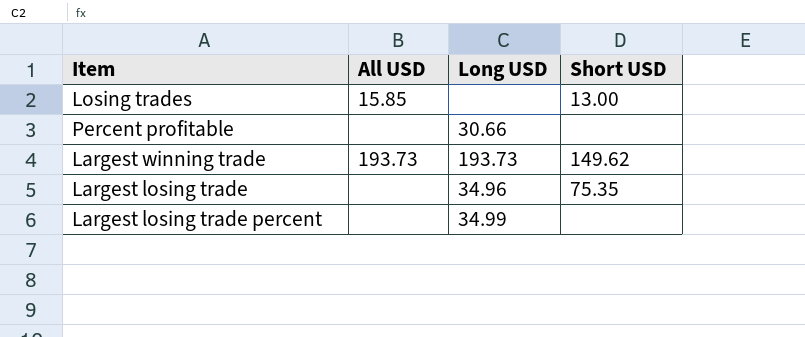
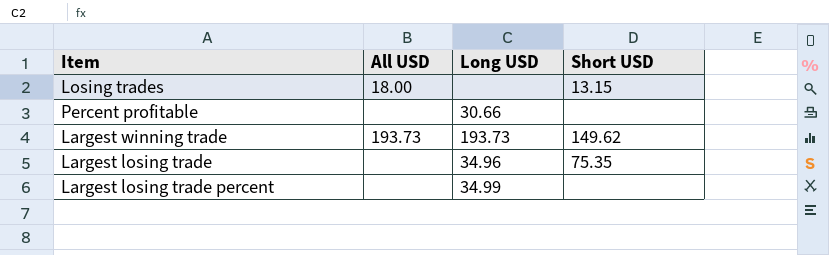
Losing trades | All USD: 15.85 -> 18.00
Losing trades | Short USD: 13.00 -> 13.15

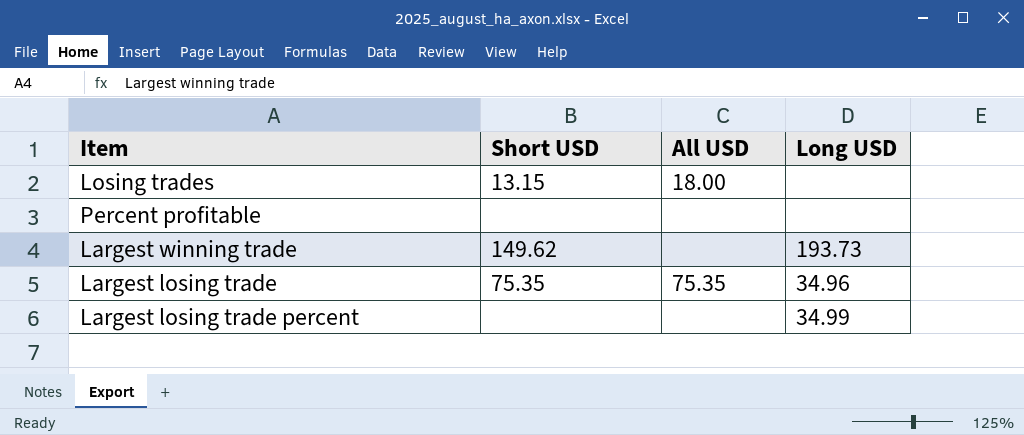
column Short USD | position: 4 -> 2
Percent profitable | Long USD: 30.66 -> none
Largest winning trade | All USD: 193.73 -> none
Largest losing trade | All USD: none -> 75.35

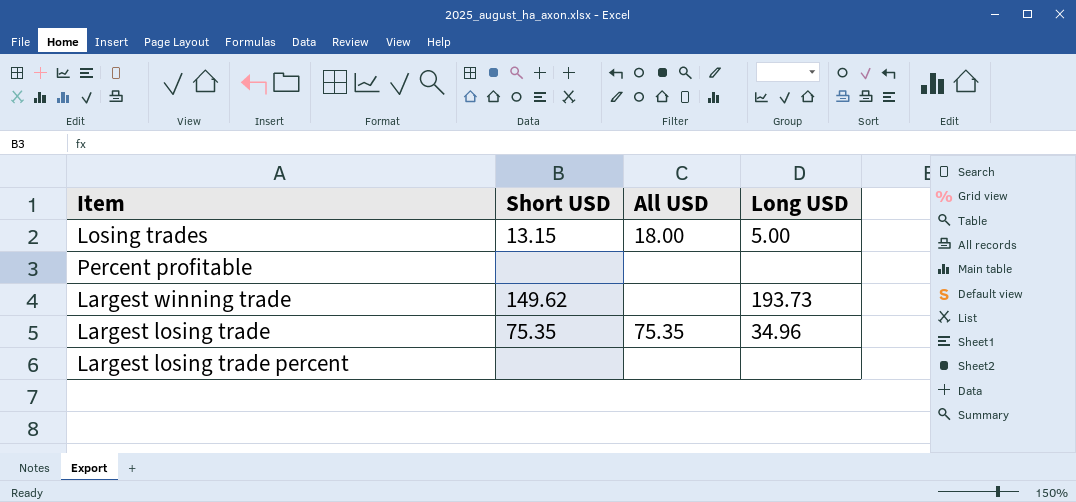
Losing trades | Long USD: none -> 5.00
Largest losing trade percent | Long USD: 34.99 -> none

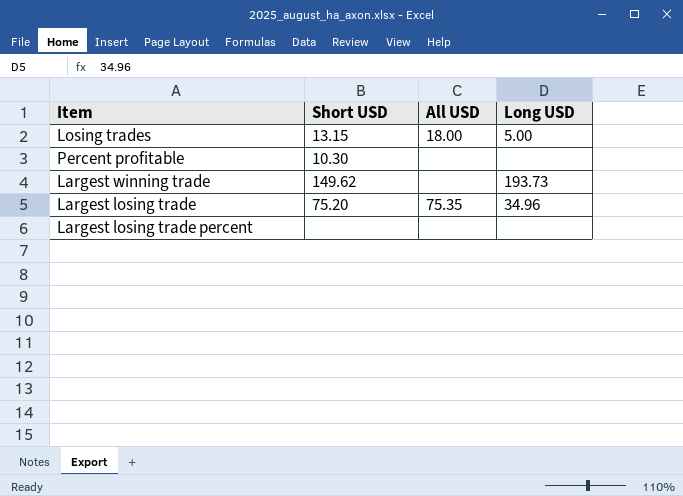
Percent profitable | Short USD: none -> 10.30
Largest losing trade | Short USD: 75.35 -> 75.20

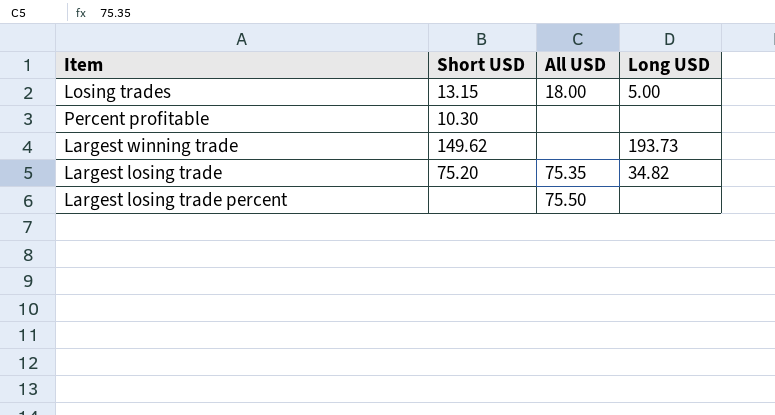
Largest losing trade | Long USD: 34.96 -> 34.82
Largest losing trade percent | All USD: none -> 75.50

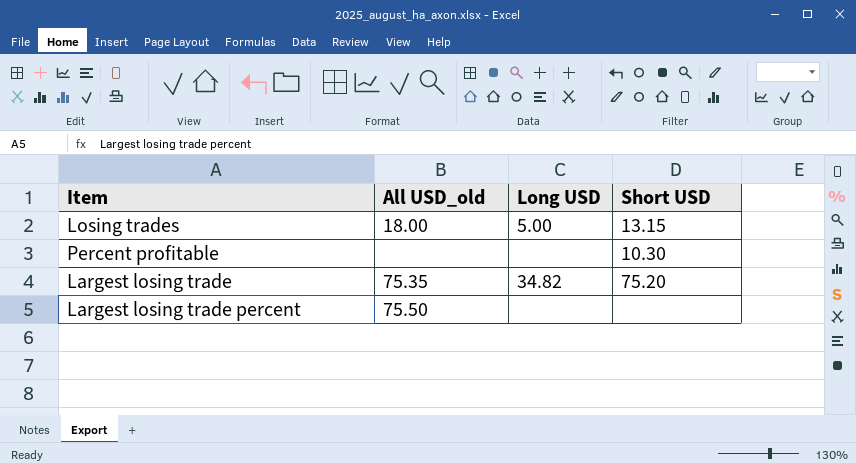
column name: All USD -> All USD_old
column Short USD | position: 2 -> 4
row Largest winning trade: 149.62 | none | 193.73 -> none

